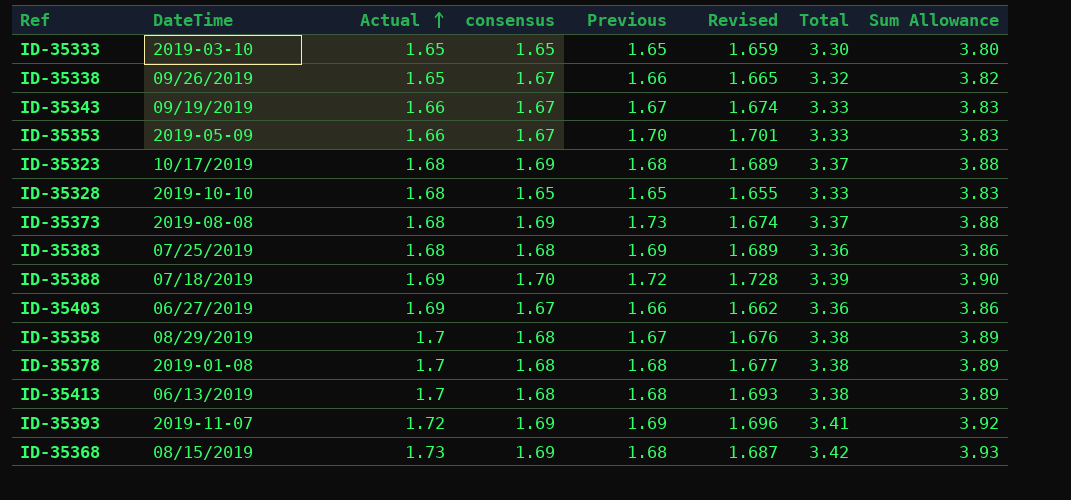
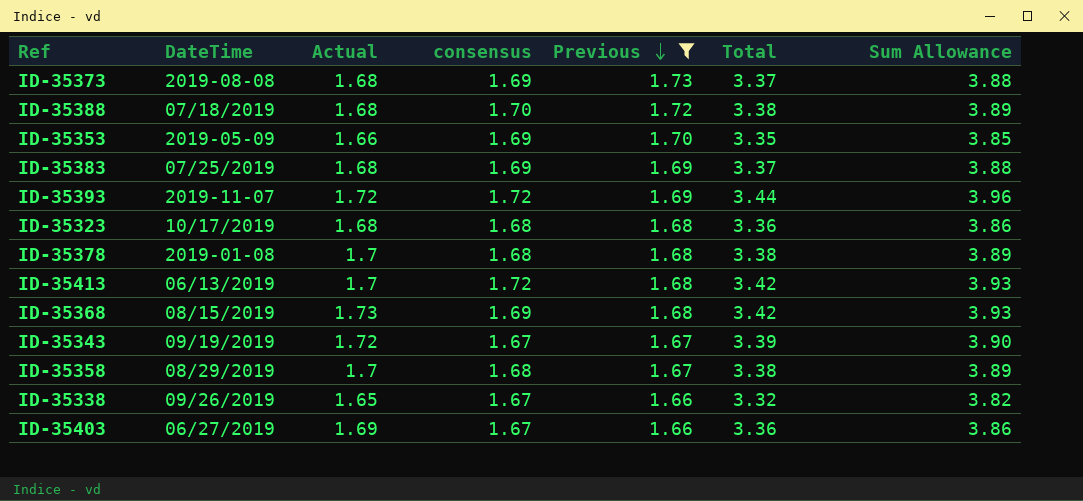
filter: none -> Previous != 1.65
row order: Actual ascending -> Previous descending
column Revised | position: 6 -> none
ID-35388 | Actual: 1.69 -> 1.68
ID-35388 | Total: 3.39 -> 3.38
ID-35388 | Sum Allowance: 3.90 -> 3.89
ID-35353 | consensus: 1.67 -> 1.69
ID-35353 | Total: 3.33 -> 3.35
ID-35353 | Sum Allowance: 3.83 -> 3.85
ID-35383 | consensus: 1.68 -> 1.69
ID-35383 | Total: 3.36 -> 3.37
ID-35383 | Sum Allowance: 3.86 -> 3.88
ID-35393 | consensus: 1.69 -> 1.72
ID-35393 | Total: 3.41 -> 3.44
ID-35393 | Sum Allowance: 3.92 -> 3.96
ID-35323 | consensus: 1.69 -> 1.68
ID-35323 | Total: 3.37 -> 3.36
ID-35323 | Sum Allowance: 3.88 -> 3.86
ID-35413 | consensus: 1.68 -> 1.72
ID-35413 | Total: 3.38 -> 3.42
ID-35413 | Sum Allowance: 3.89 -> 3.93
ID-35343 | Actual: 1.66 -> 1.72
ID-35343 | Total: 3.33 -> 3.39
ID-35343 | Sum Allowance: 3.83 -> 3.90

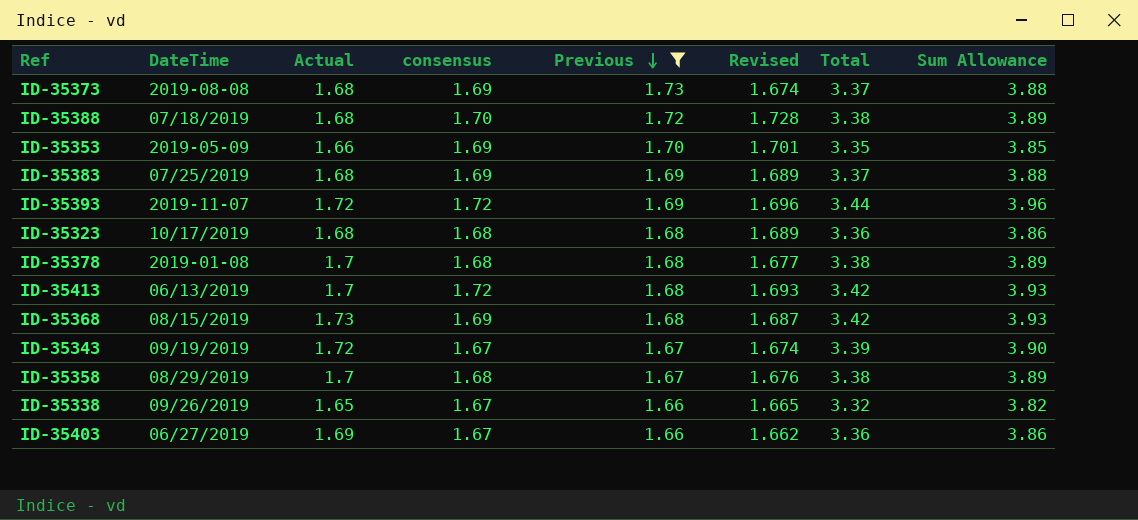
column Revised | position: none -> 6

